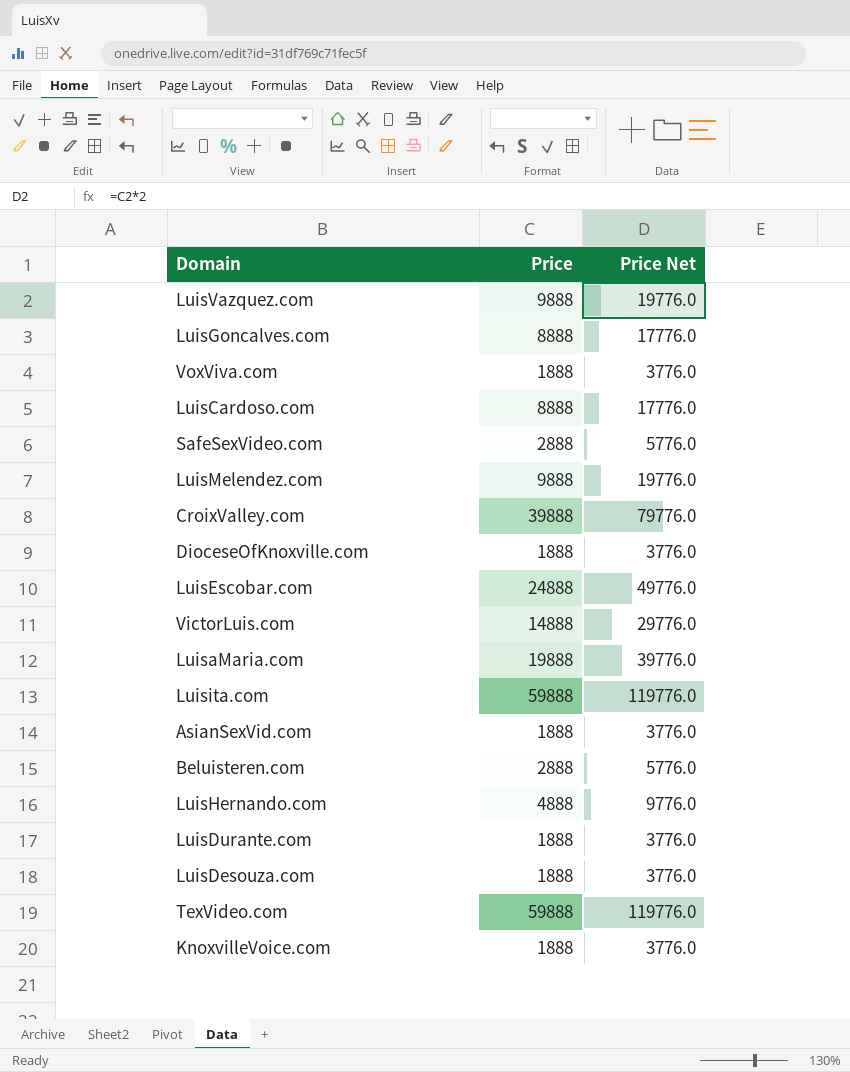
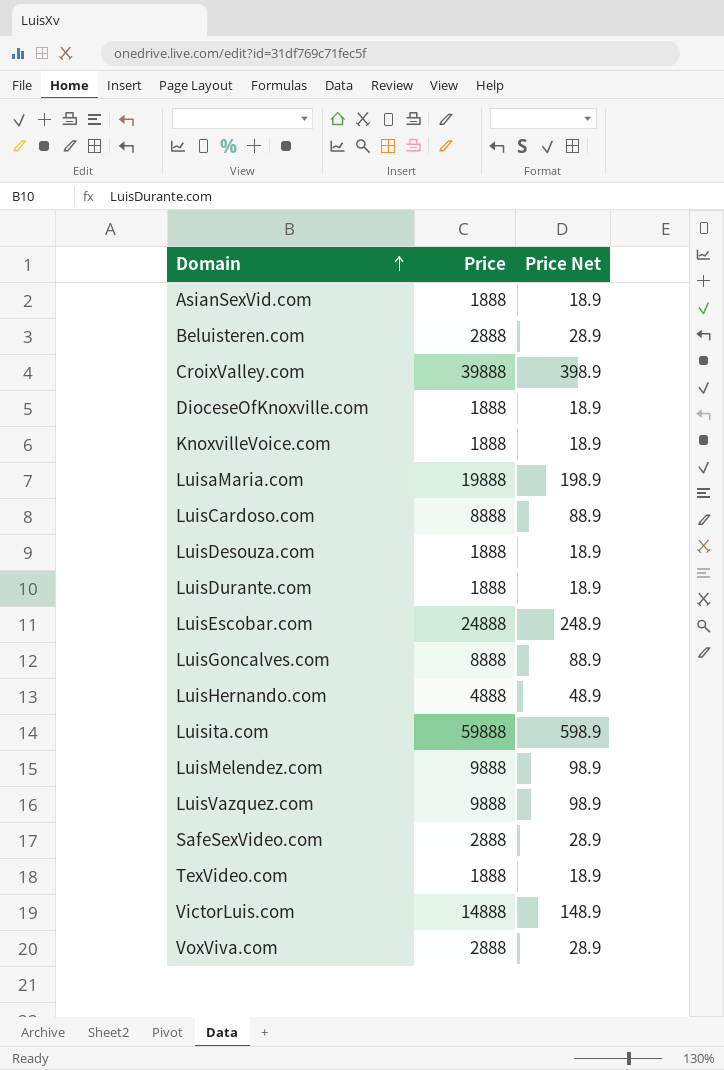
row order: none -> Domain ascending
column Price Net | formula: [Price] * 2 -> [Price] * 0.01
TexVideo.com | Price: 59888 -> 1888
VoxViva.com | Price: 1888 -> 2888

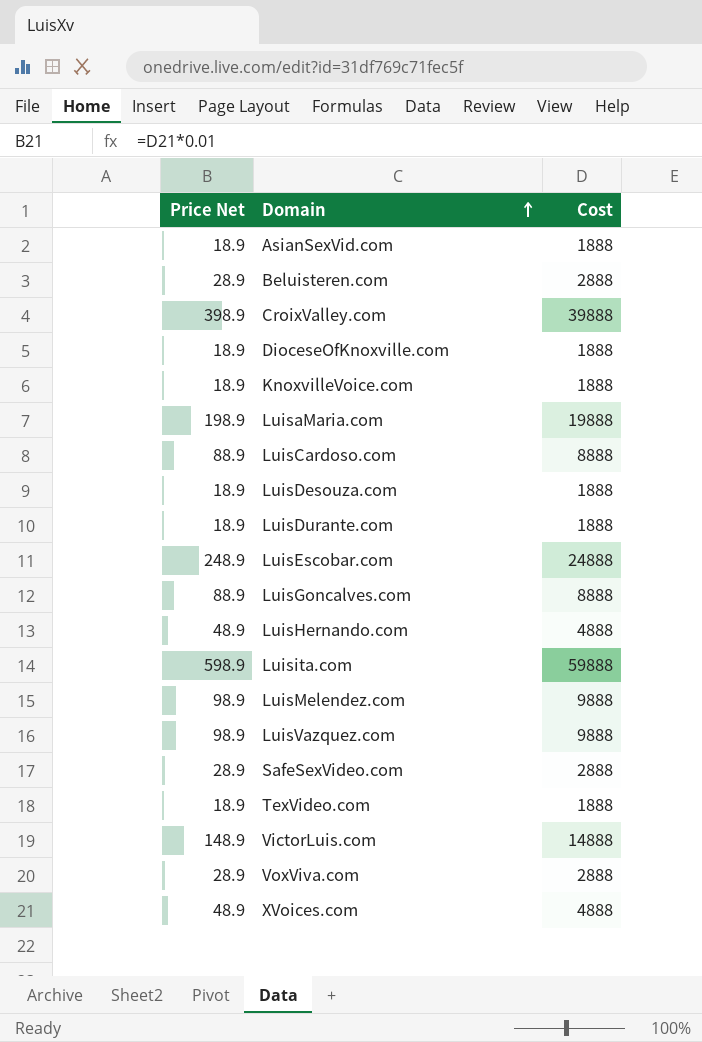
column Price Net | position: 3 -> 1
column name: Price -> Cost
row XVoices.com: none -> 48.9 | 4888

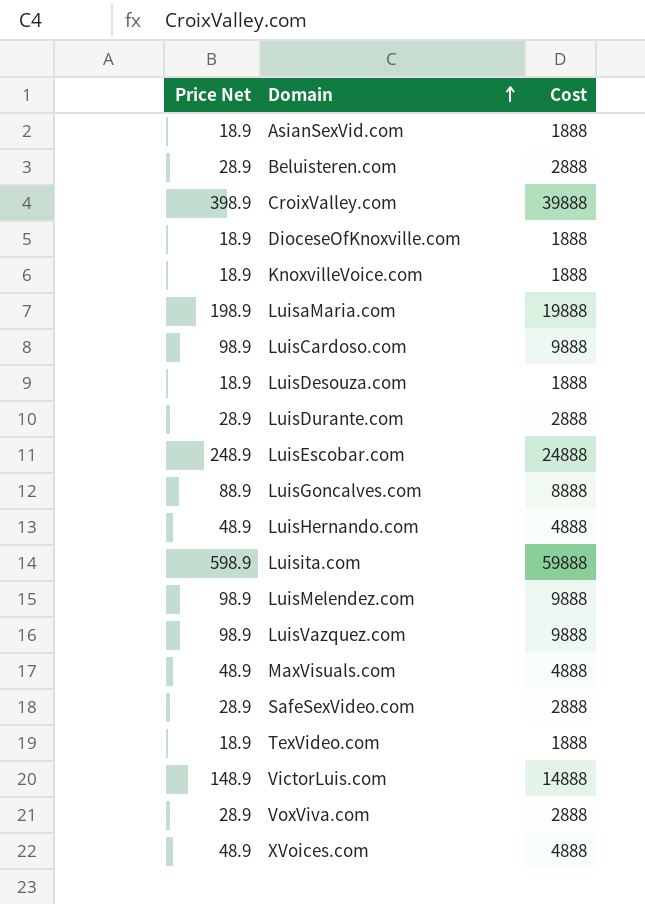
LuisCardoso.com | Price Net: 88.9 -> 98.9
LuisCardoso.com | Cost: 8888 -> 9888
LuisDurante.com | Price Net: 18.9 -> 28.9
LuisDurante.com | Cost: 1888 -> 2888
row MaxVisuals.com: none -> 48.9 | 4888

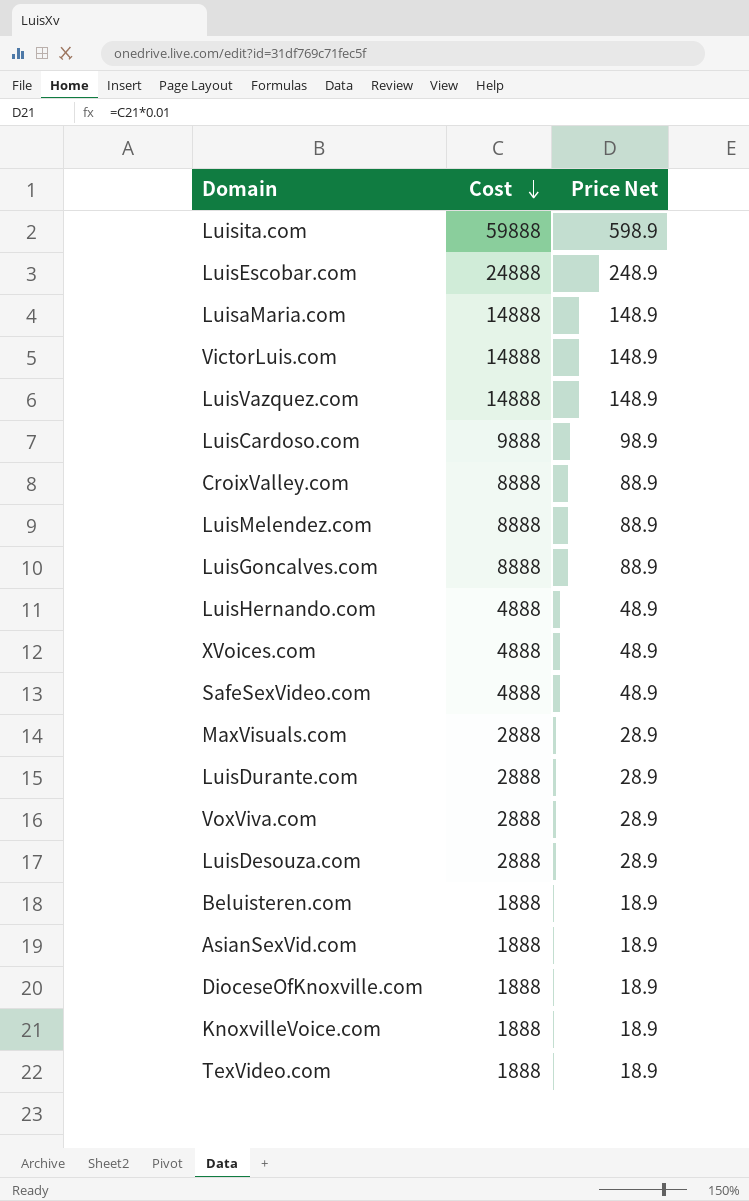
row order: Domain ascending -> Cost descending
column Price Net | position: 1 -> 3
LuisaMaria.com | Cost: 19888 -> 14888
LuisaMaria.com | Price Net: 198.9 -> 148.9
LuisVazquez.com | Cost: 9888 -> 14888
LuisVazquez.com | Price Net: 98.9 -> 148.9
CroixValley.com | Cost: 39888 -> 8888
CroixValley.com | Price Net: 398.9 -> 88.9
LuisMelendez.com | Cost: 9888 -> 8888
LuisMelendez.com | Price Net: 98.9 -> 88.9
SafeSexVideo.com | Cost: 2888 -> 4888
SafeSexVideo.com | Price Net: 28.9 -> 48.9
MaxVisuals.com | Cost: 4888 -> 2888
MaxVisuals.com | Price Net: 48.9 -> 28.9
LuisDesouza.com | Cost: 1888 -> 2888
LuisDesouza.com | Price Net: 18.9 -> 28.9
Beluisteren.com | Cost: 2888 -> 1888
Beluisteren.com | Price Net: 28.9 -> 18.9

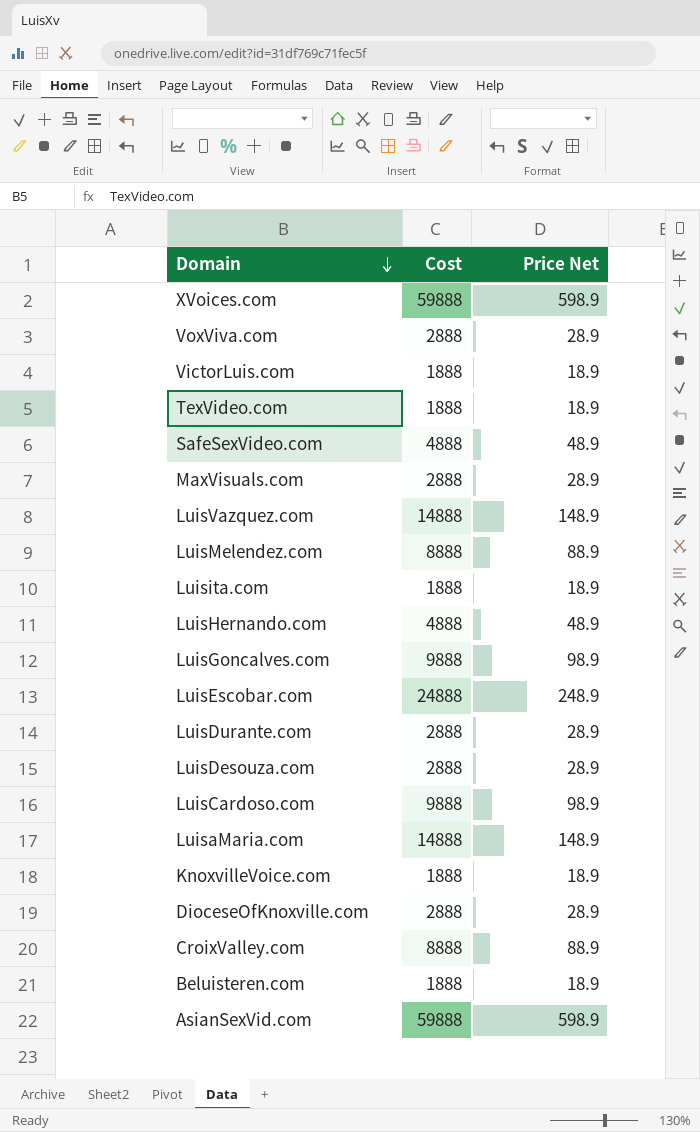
row order: Cost descending -> Domain descending
XVoices.com | Cost: 4888 -> 59888
XVoices.com | Price Net: 48.9 -> 598.9
VictorLuis.com | Cost: 14888 -> 1888
VictorLuis.com | Price Net: 148.9 -> 18.9
Luisita.com | Cost: 59888 -> 1888
Luisita.com | Price Net: 598.9 -> 18.9
LuisGoncalves.com | Cost: 8888 -> 9888
LuisGoncalves.com | Price Net: 88.9 -> 98.9
DioceseOfKnoxville.com | Cost: 1888 -> 2888
DioceseOfKnoxville.com | Price Net: 18.9 -> 28.9
AsianSexVid.com | Cost: 1888 -> 59888
AsianSexVid.com | Price Net: 18.9 -> 598.9

